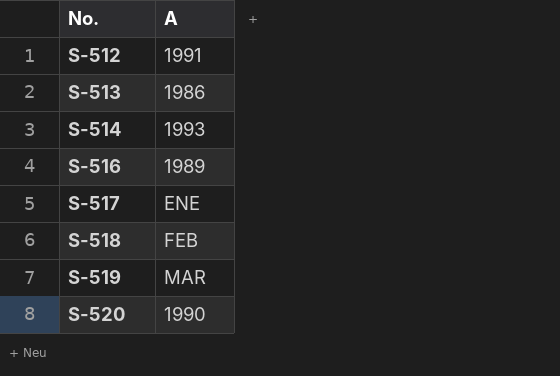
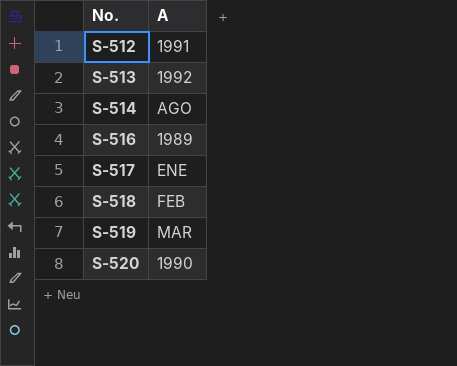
S-513 | A: 1986 -> 1992
S-514 | A: 1993 -> AGO

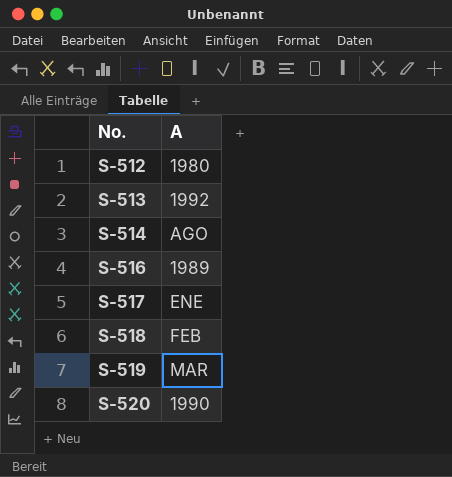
S-512 | A: 1991 -> 1980

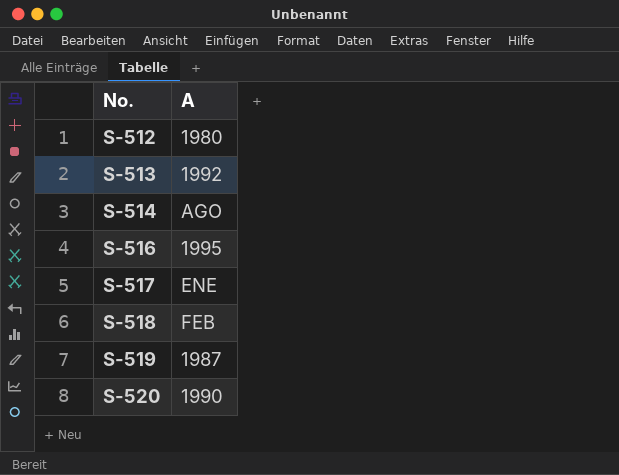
S-516 | A: 1989 -> 1995
S-519 | A: MAR -> 1987

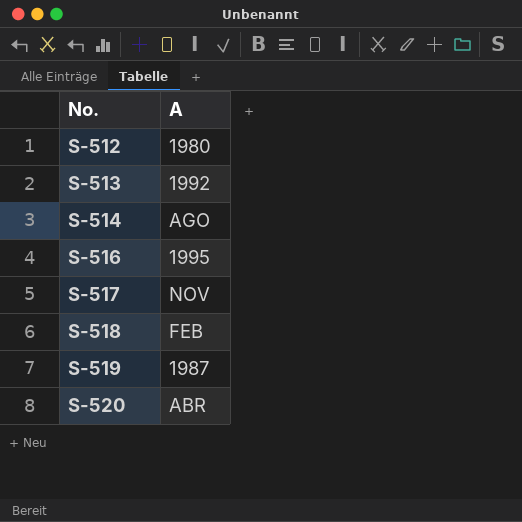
S-517 | A: ENE -> NOV
S-520 | A: 1990 -> ABR

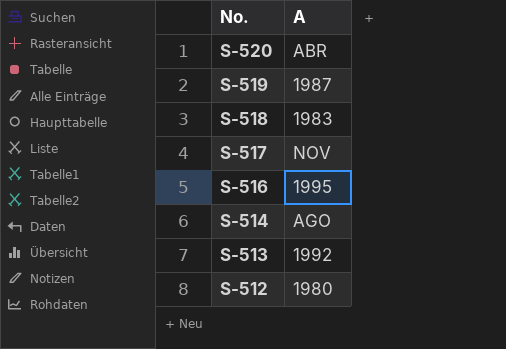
row order: No. ascending -> No. descending
S-518 | A: FEB -> 1983

